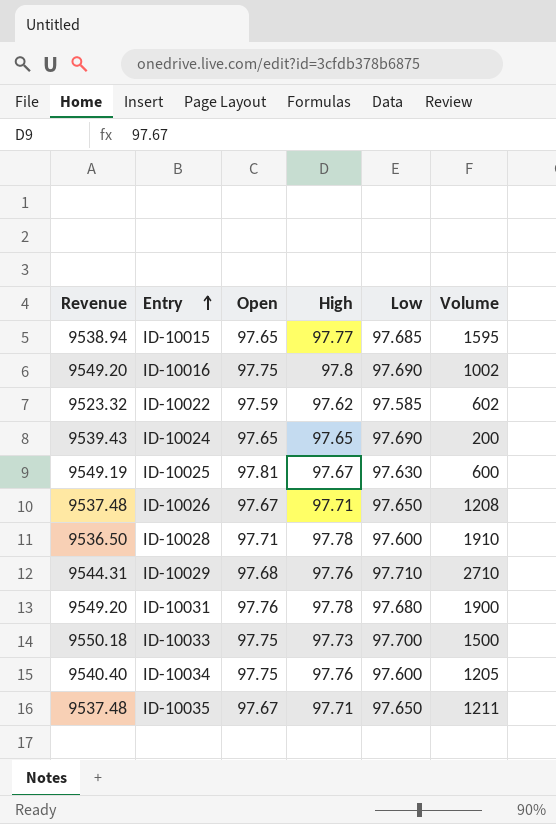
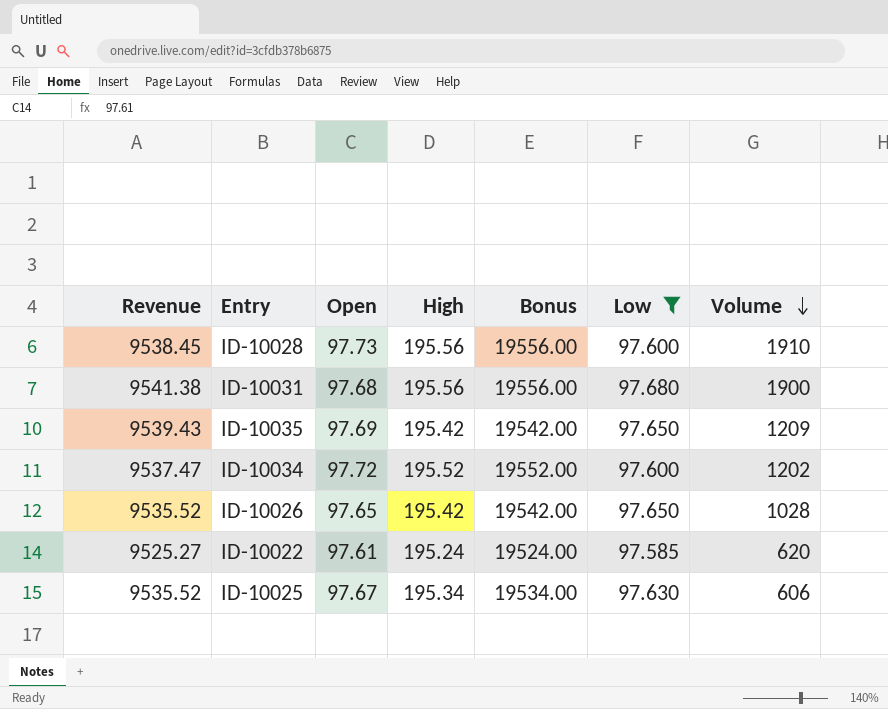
filter: none -> Low <= 97.680
row order: Entry ascending -> Volume descending
column Bonus | formula: none -> [High] * 100
ID-10028 | Revenue: 9536.50 -> 9538.45
ID-10028 | Open: 97.71 -> 97.73
ID-10028 | High: 97.78 -> 195.56
ID-10031 | Revenue: 9549.20 -> 9541.38
ID-10031 | Open: 97.76 -> 97.68
ID-10031 | High: 97.78 -> 195.56
ID-10035 | Revenue: 9537.48 -> 9539.43
ID-10035 | Open: 97.67 -> 97.69
ID-10035 | High: 97.71 -> 195.42
ID-10035 | Volume: 1211 -> 1209
ID-10034 | Revenue: 9540.40 -> 9537.47
ID-10034 | Open: 97.75 -> 97.72
ID-10034 | High: 97.76 -> 195.52
ID-10034 | Volume: 1205 -> 1202
ID-10026 | Revenue: 9537.48 -> 9535.52
ID-10026 | Open: 97.67 -> 97.65
ID-10026 | High: 97.71 -> 195.42
ID-10026 | Volume: 1208 -> 1028
ID-10022 | Revenue: 9523.32 -> 9525.27
ID-10022 | Open: 97.59 -> 97.61
ID-10022 | High: 97.62 -> 195.24
ID-10022 | Volume: 602 -> 620
ID-10025 | Revenue: 9549.19 -> 9535.52
ID-10025 | Open: 97.81 -> 97.67
ID-10025 | High: 97.67 -> 195.34
ID-10025 | Volume: 600 -> 606

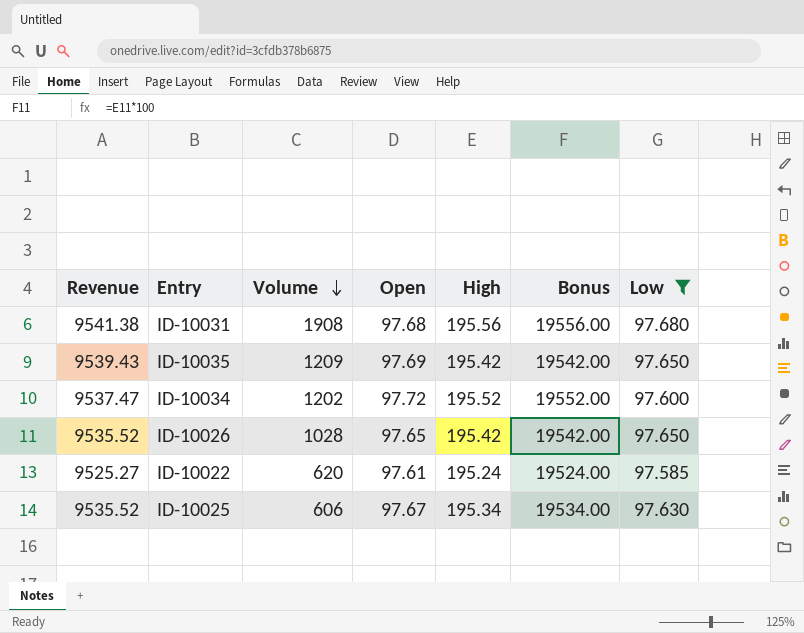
column Volume | position: 7 -> 3
row ID-10028: 9538.45 | 97.73 | 195.56 | 19556.00 | 97.600 | 1910 -> none
ID-10031 | Volume: 1900 -> 1908

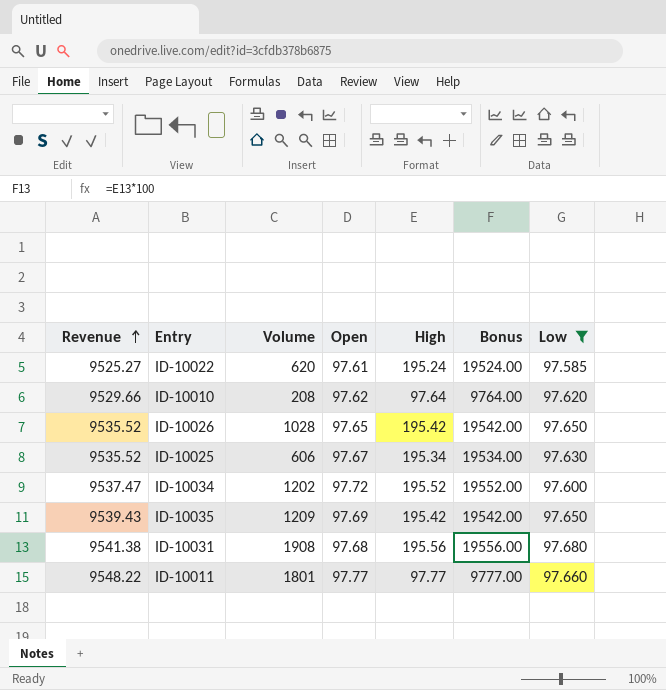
row order: Volume descending -> Revenue ascending
row ID-10010: none -> 9529.66 | 208 | 97.62 | 97.64 | 9764.00 | 97.620
row ID-10011: none -> 9548.22 | 1801 | 97.77 | 97.77 | 9777.00 | 97.660

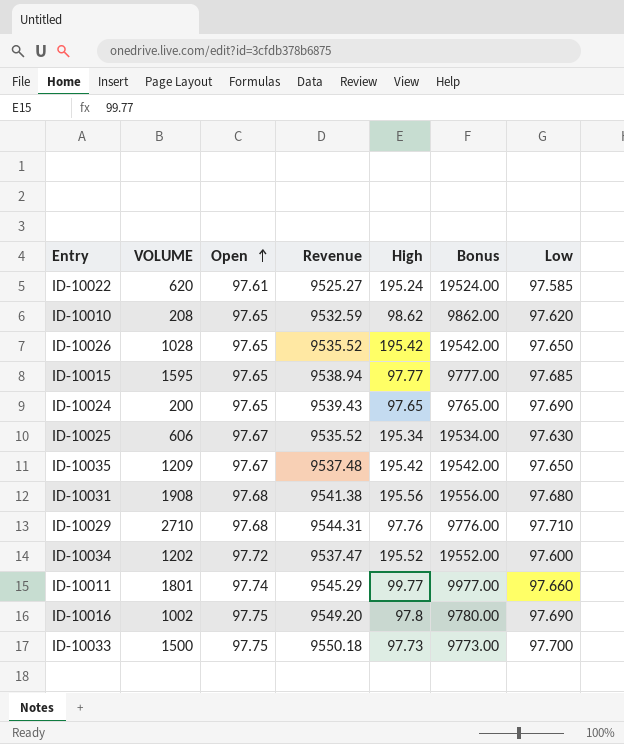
filter: Low <= 97.680 -> none
row order: Revenue ascending -> Open ascending
column name: Volume -> VOLUME
column Revenue | position: 1 -> 4
ID-10010 | Open: 97.62 -> 97.65
ID-10010 | Revenue: 9529.66 -> 9532.59
ID-10010 | High: 97.64 -> 98.62
ID-10010 | Bonus: 9764.00 -> 9862.00
ID-10035 | Open: 97.69 -> 97.67
ID-10035 | Revenue: 9539.43 -> 9537.48
ID-10011 | Open: 97.77 -> 97.74
ID-10011 | Revenue: 9548.22 -> 9545.29
ID-10011 | High: 97.77 -> 99.77
ID-10011 | Bonus: 9777.00 -> 9977.00

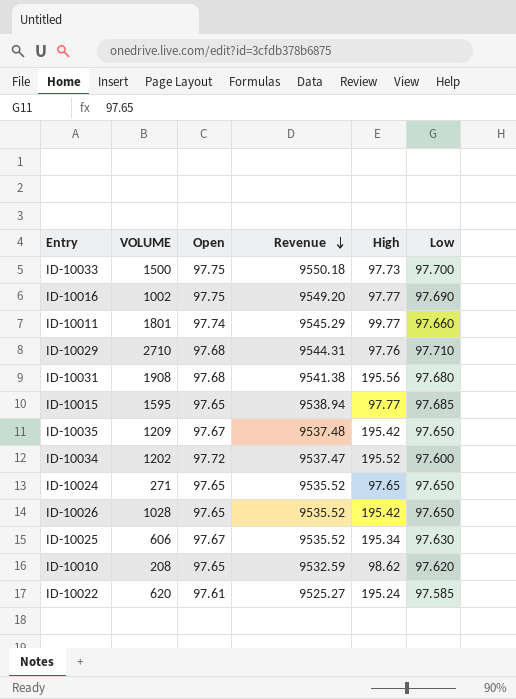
row order: Open ascending -> Revenue descending
column Bonus | formula: [High] * 100 -> none
ID-10016 | High: 97.8 -> 97.77
ID-10024 | VOLUME: 200 -> 271
ID-10024 | Revenue: 9539.43 -> 9535.52
ID-10024 | Low: 97.690 -> 97.650

